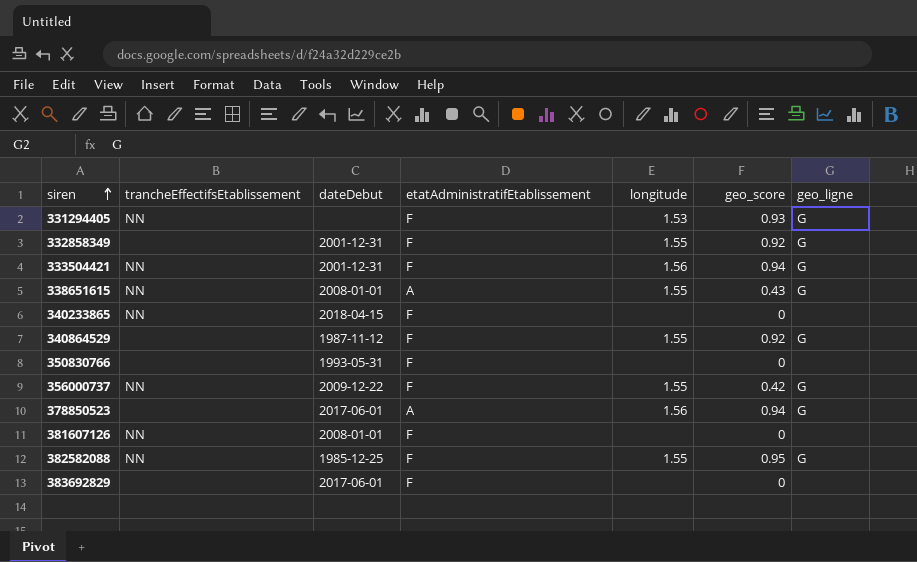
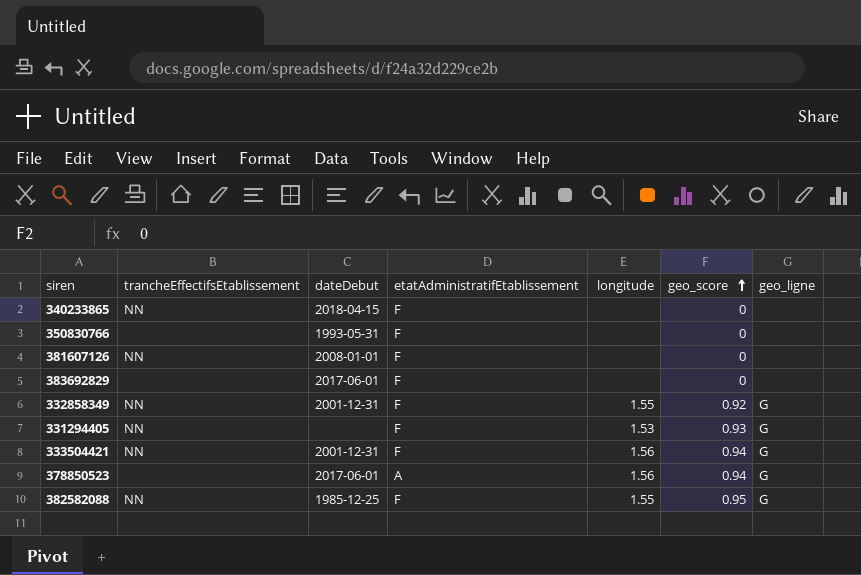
row order: siren ascending -> geo_score ascending
row 338651615: NN | 2008-01-01 | A | 1.55 | 0.43 | G -> none
row 340864529: none | 1987-11-12 | F | 1.55 | 0.92 | G -> none
row 356000737: NN | 2009-12-22 | F | 1.55 | 0.42 | G -> none
332858349 | trancheEffectifsEtablissement: none -> NN

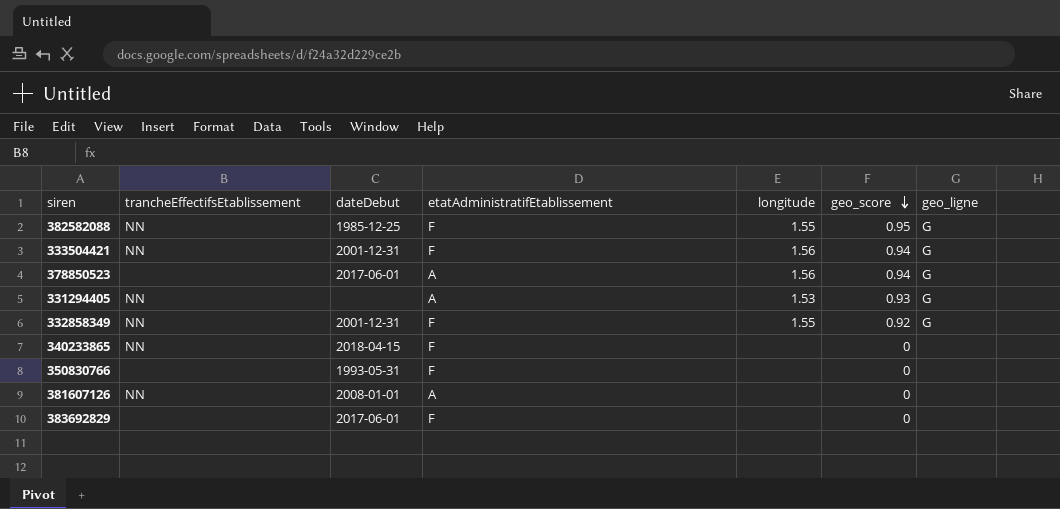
row order: geo_score ascending -> geo_score descending
331294405 | etatAdministratifEtablissement: F -> A
381607126 | etatAdministratifEtablissement: F -> A

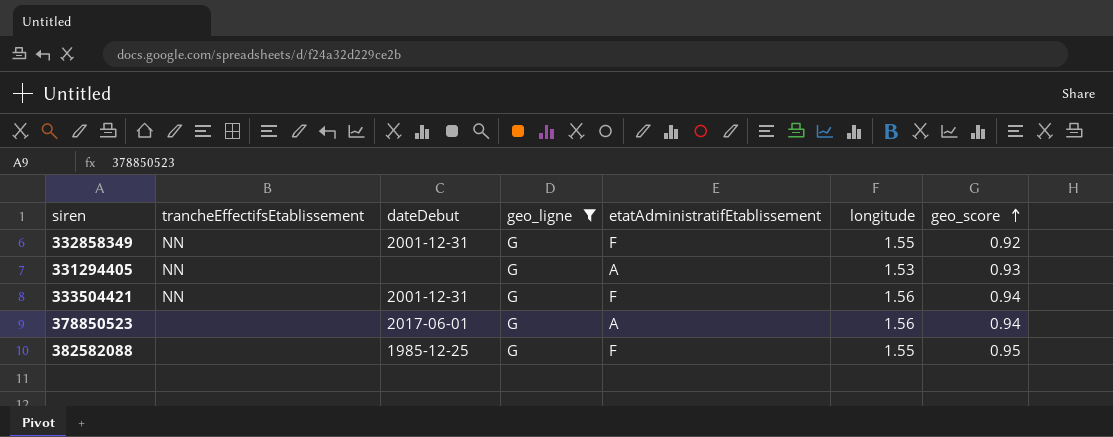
filter: none -> geo_ligne = G
row order: geo_score descending -> geo_score ascending
column geo_ligne | position: 7 -> 4
382582088 | trancheEffectifsEtablissement: NN -> none

